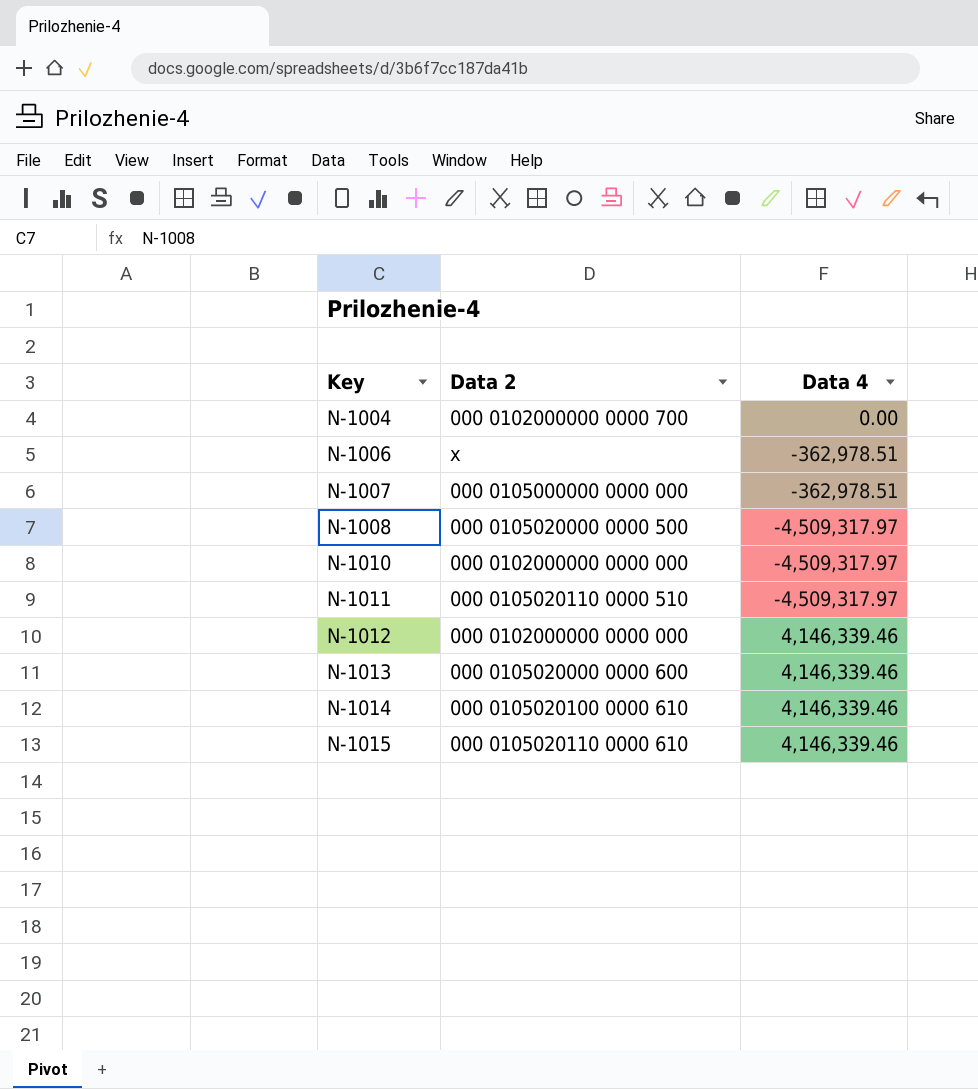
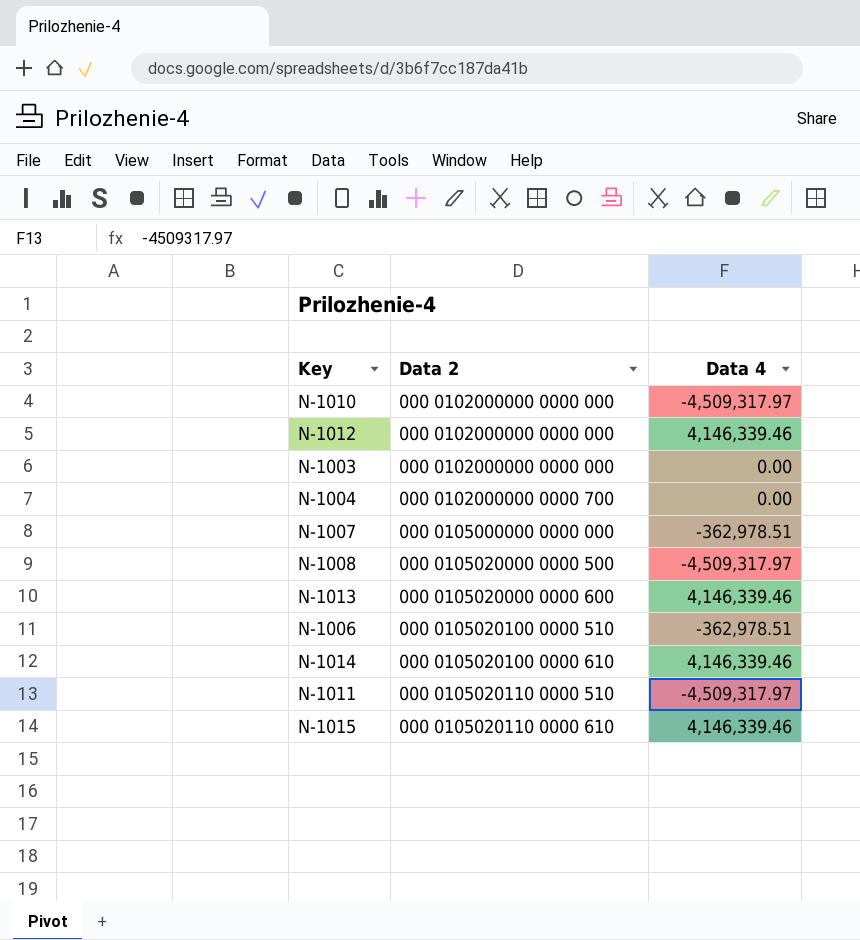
row order: Key ascending -> Data 2 ascending
row N-1003: none -> 000 0102000000 0000 000 | 0.00
N-1006 | Data 2: х -> 000 0105020100 0000 510

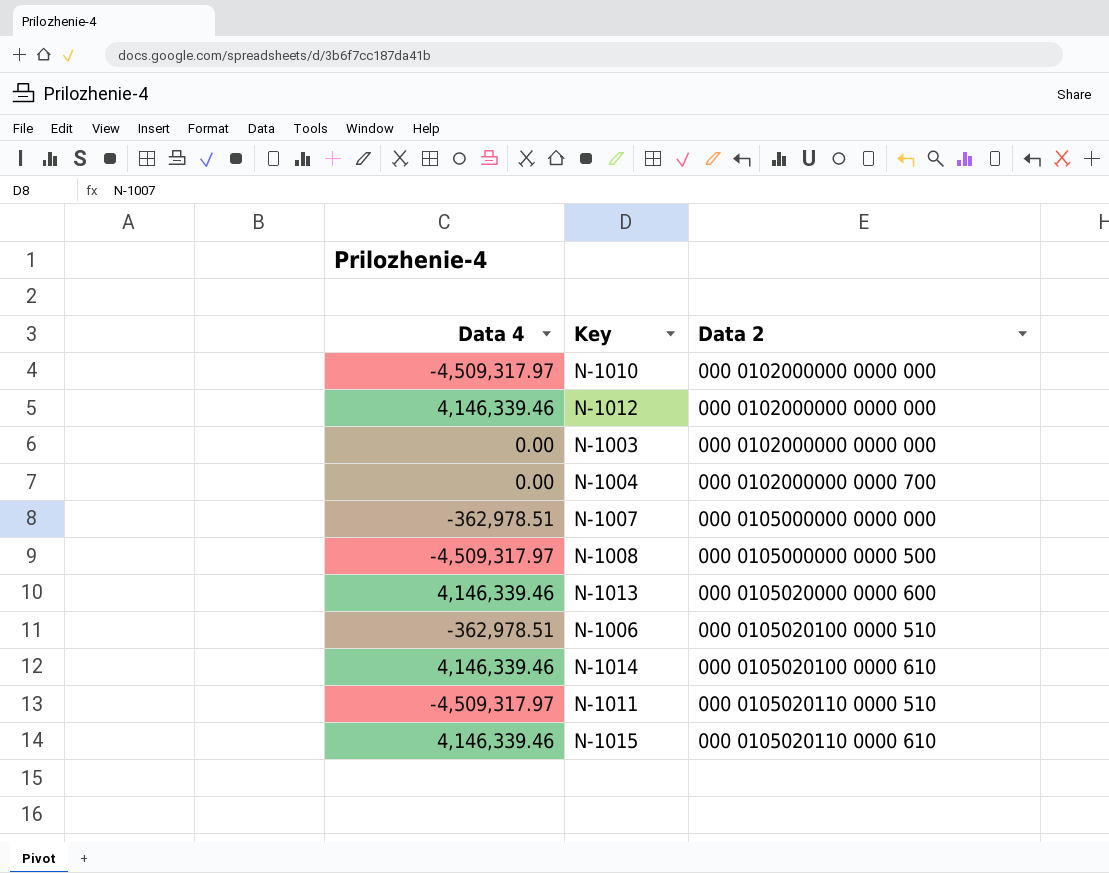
column Data 4 | position: 3 -> 1
N-1008 | Data 2: 000 0105020000 0000 500 -> 000 0105000000 0000 500

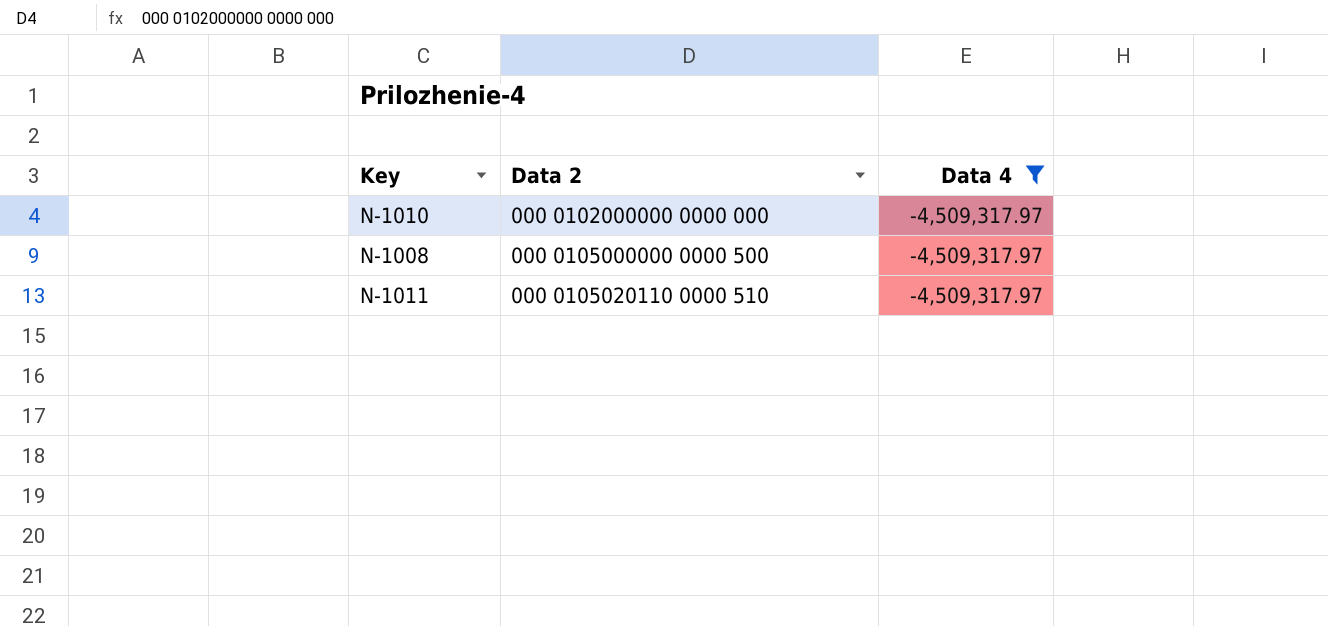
filter: none -> Data 4 = -4,509,317.97
column Data 4 | position: 1 -> 3

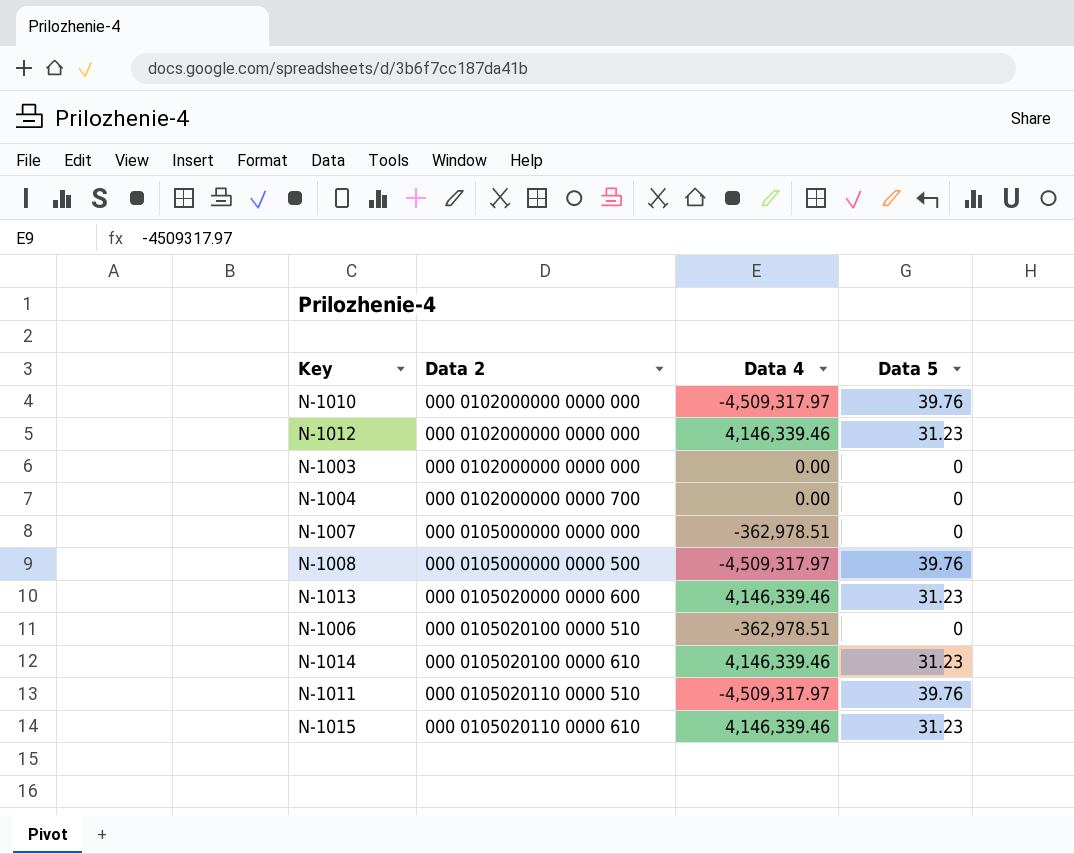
filter: Data 4 = -4,509,317.97 -> none
column Data 5 | position: none -> 4

